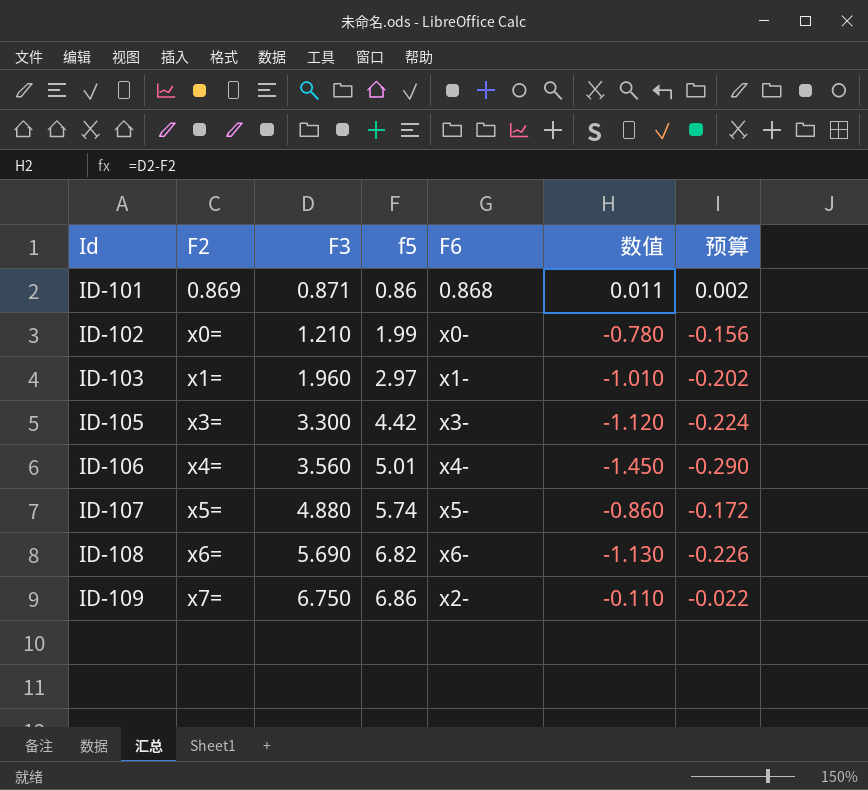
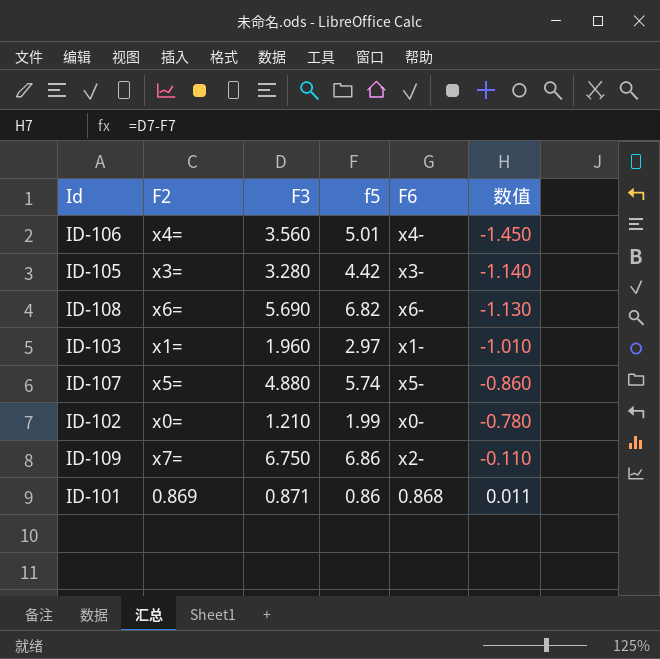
row order: Id ascending -> 数值 ascending
column 预算 | formula: [数值] * 0.2 -> none
ID-105 | F3: 3.300 -> 3.280
ID-105 | 数值: -1.120 -> -1.140

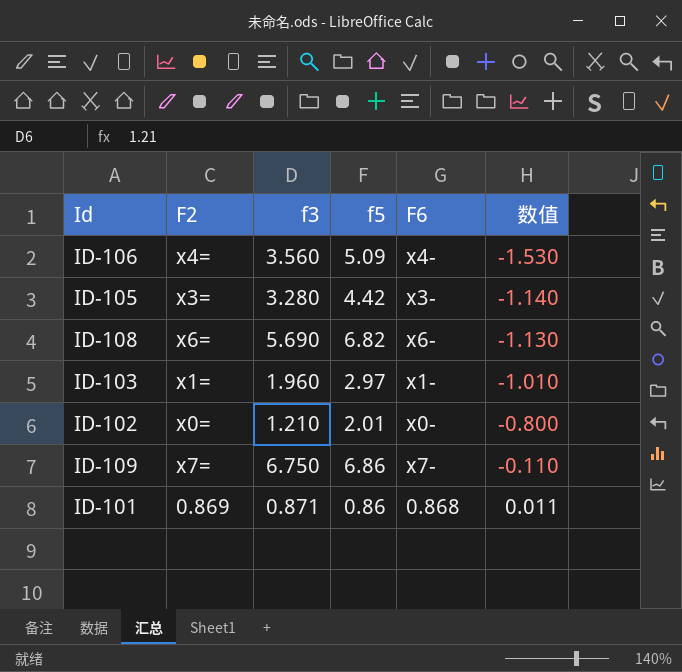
column name: F3 -> f3
row ID-107: x5= | 4.880 | 5.74 | x5- | -0.860 -> none
ID-106 | f5: 5.01 -> 5.09
ID-106 | 数值: -1.450 -> -1.530
ID-102 | f5: 1.99 -> 2.01
ID-102 | 数值: -0.780 -> -0.800
ID-109 | F6: x2- -> x7-

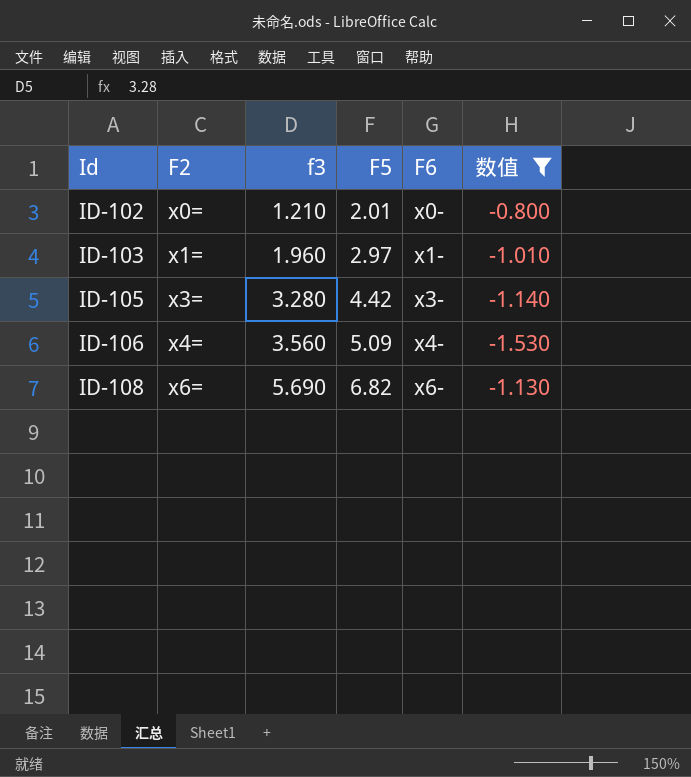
filter: none -> 数值 <= -0.800
row order: 数值 ascending -> Id ascending
column name: f5 -> F5

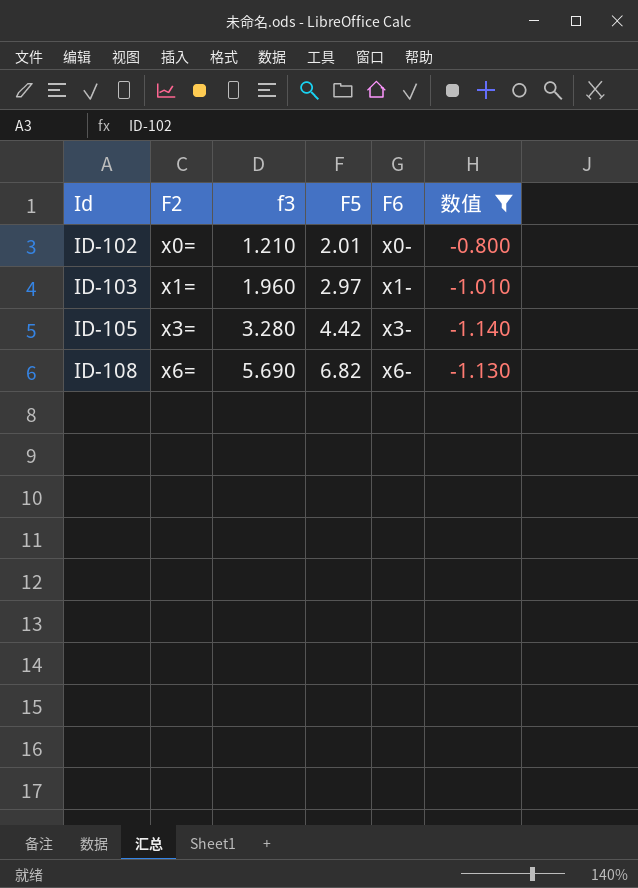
row ID-106: x4= | 3.560 | 5.09 | x4- | -1.530 -> none

